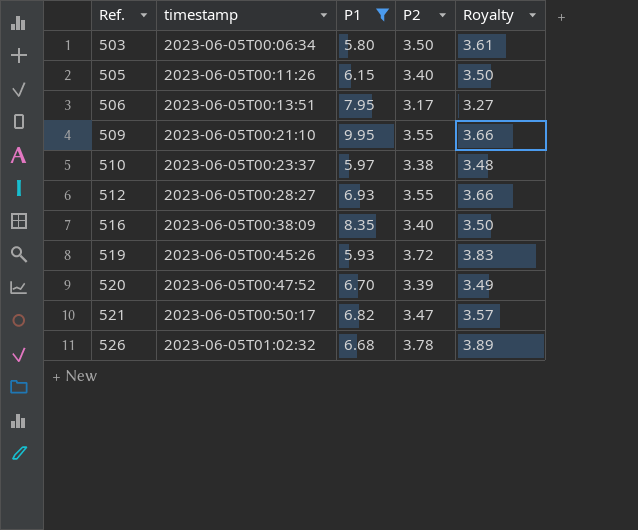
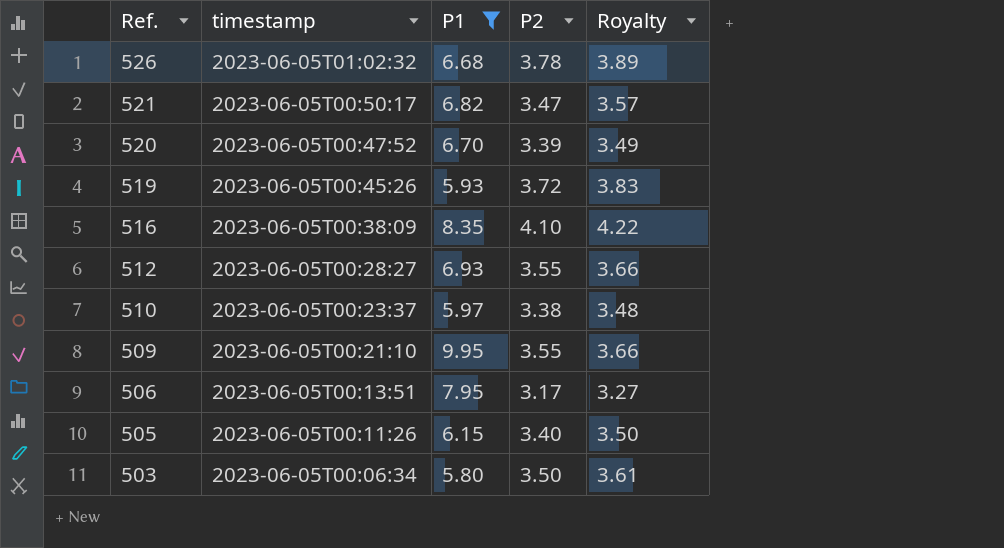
row order: Ref. ascending -> Ref. descending
516 | P2: 3.40 -> 4.10
516 | Royalty: 3.50 -> 4.22

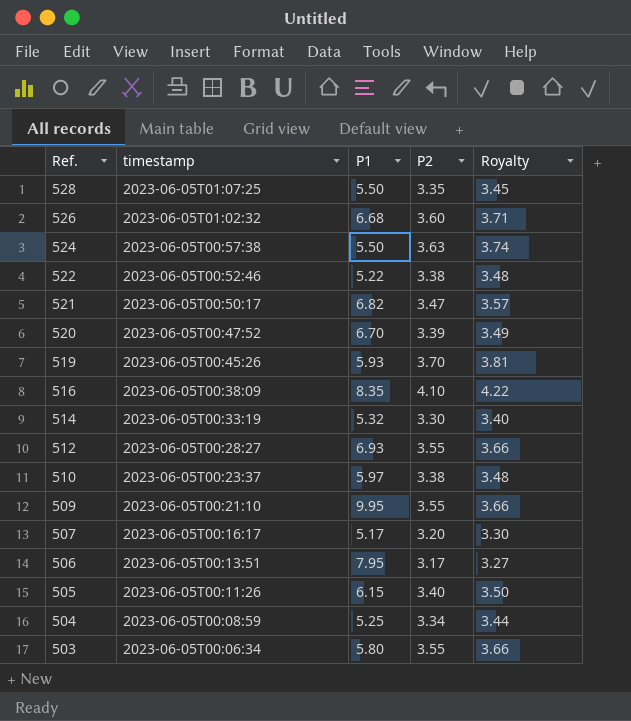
filter: P1 >= 5.80 -> none
526 | P2: 3.78 -> 3.60
526 | Royalty: 3.89 -> 3.71
519 | P2: 3.72 -> 3.70
519 | Royalty: 3.83 -> 3.81
503 | P2: 3.50 -> 3.55
503 | Royalty: 3.61 -> 3.66

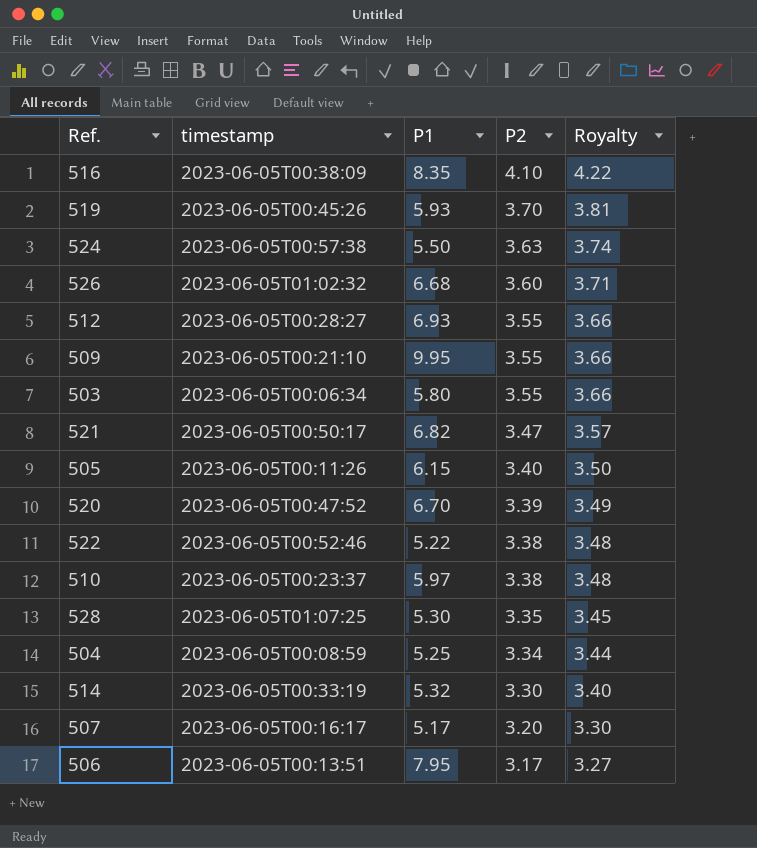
row order: Ref. descending -> P2 descending
528 | P1: 5.50 -> 5.30

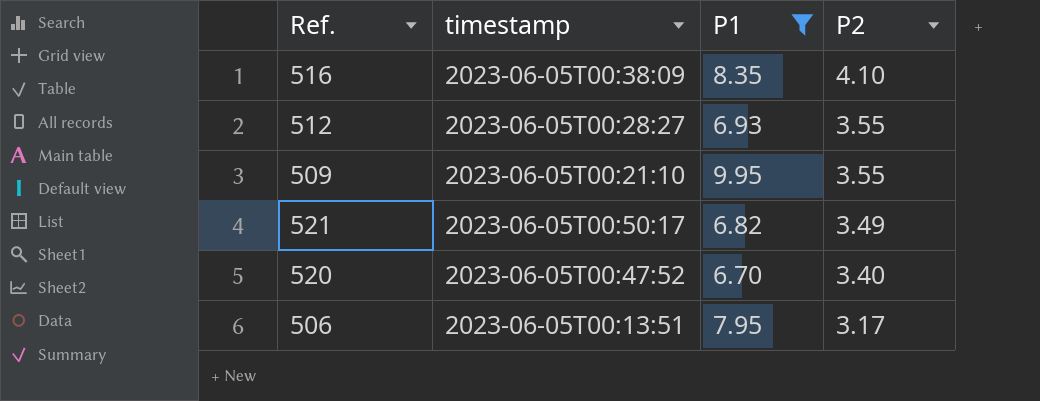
filter: none -> P1 >= 6.70
column Royalty | formula: [P2] * 1.03 -> none
521 | P2: 3.47 -> 3.49
520 | P2: 3.39 -> 3.40

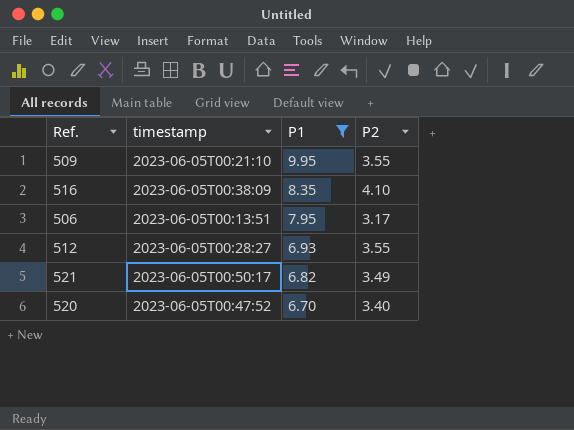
row order: P2 descending -> P1 descending

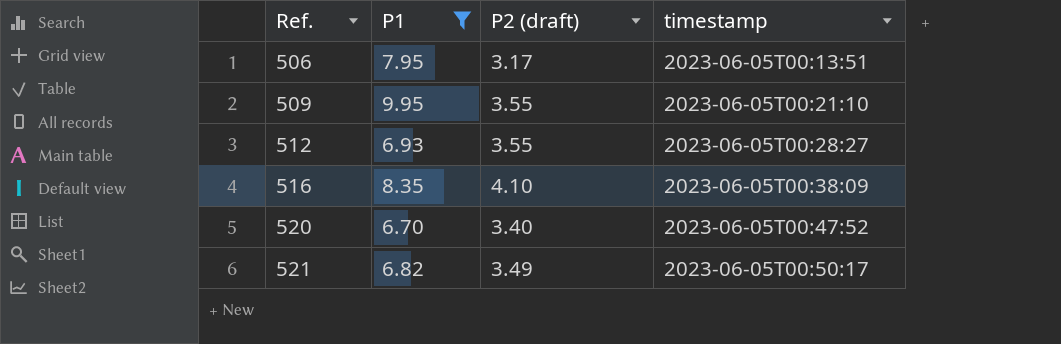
row order: P1 descending -> Ref. ascending
column name: P2 -> P2 (draft)
column timestamp | position: 2 -> 4

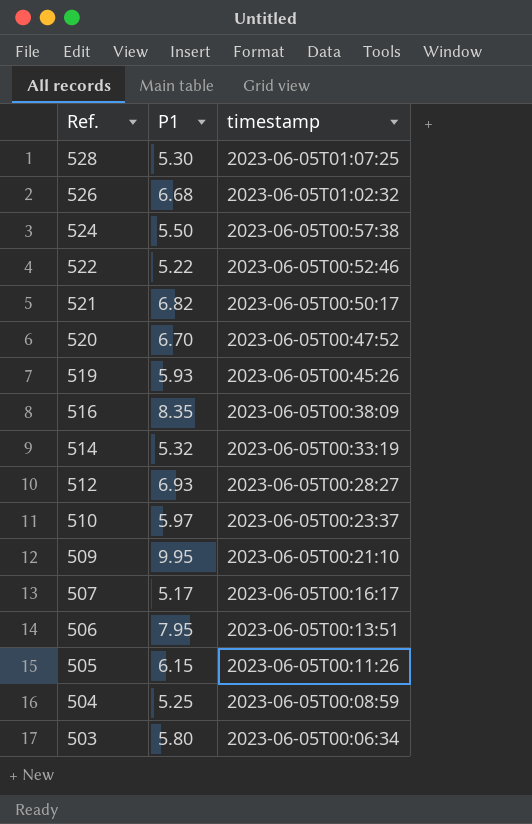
filter: P1 >= 6.70 -> none
row order: Ref. ascending -> Ref. descending
column P2 (draft) | position: 3 -> none

